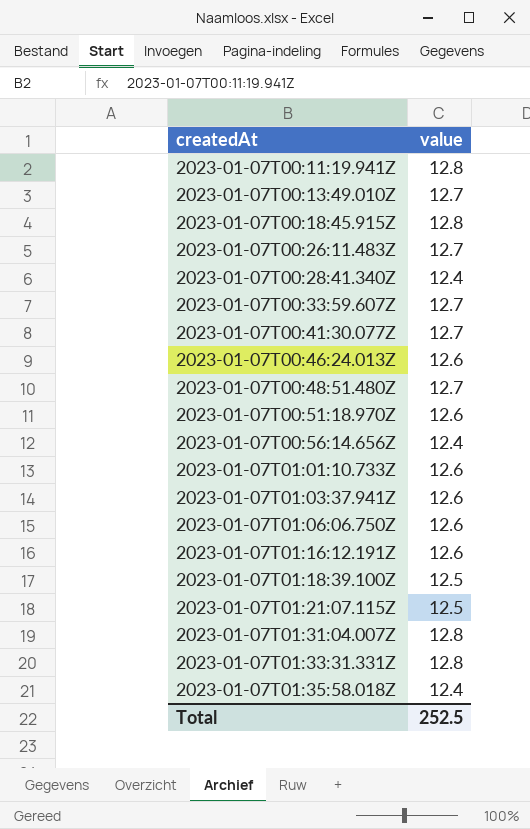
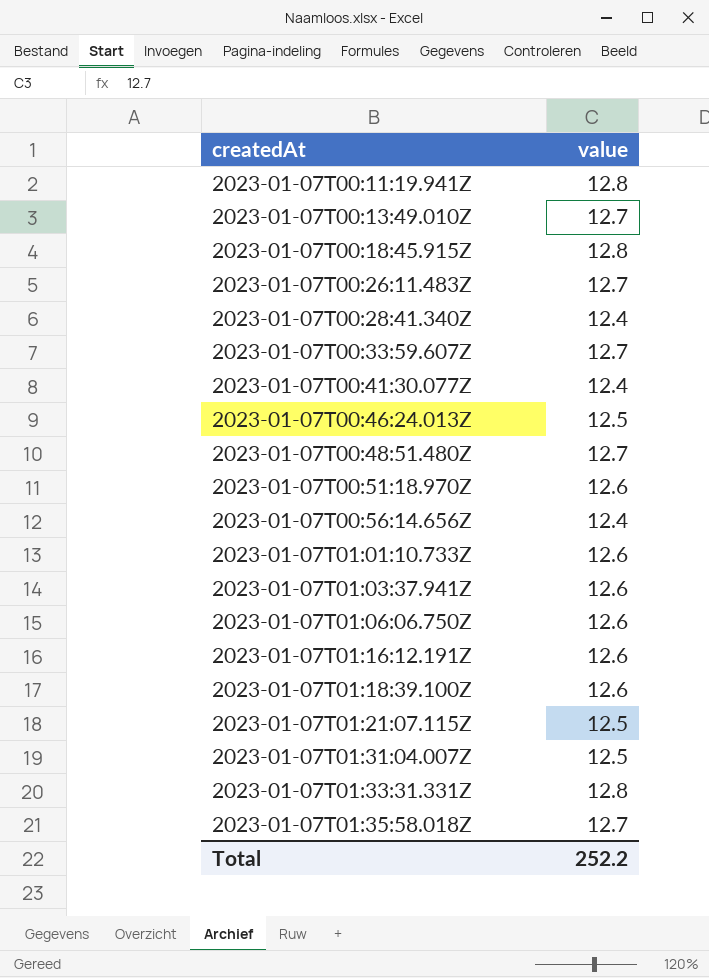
2023-01-07T00:41:30.077Z | value: 12.7 -> 12.4
2023-01-07T00:46:24.013Z | value: 12.6 -> 12.5
2023-01-07T01:18:39.100Z | value: 12.5 -> 12.6
2023-01-07T01:31:04.007Z | value: 12.8 -> 12.5
2023-01-07T01:35:58.018Z | value: 12.4 -> 12.7
Total | value: 252.5 -> 252.2

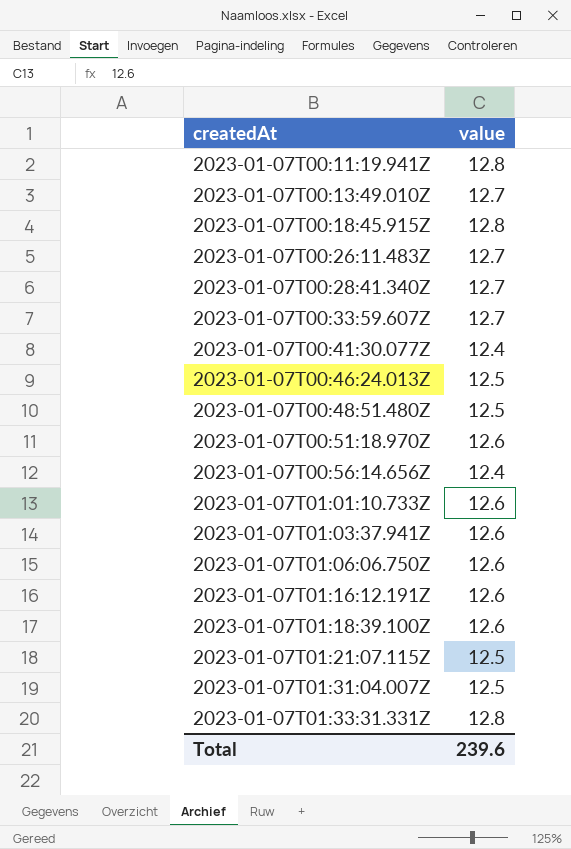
row 2023-01-07T01:35:58.018Z: 12.7 -> none
2023-01-07T00:28:41.340Z | value: 12.4 -> 12.7
2023-01-07T00:48:51.480Z | value: 12.7 -> 12.5
Total | value: 252.2 -> 239.6

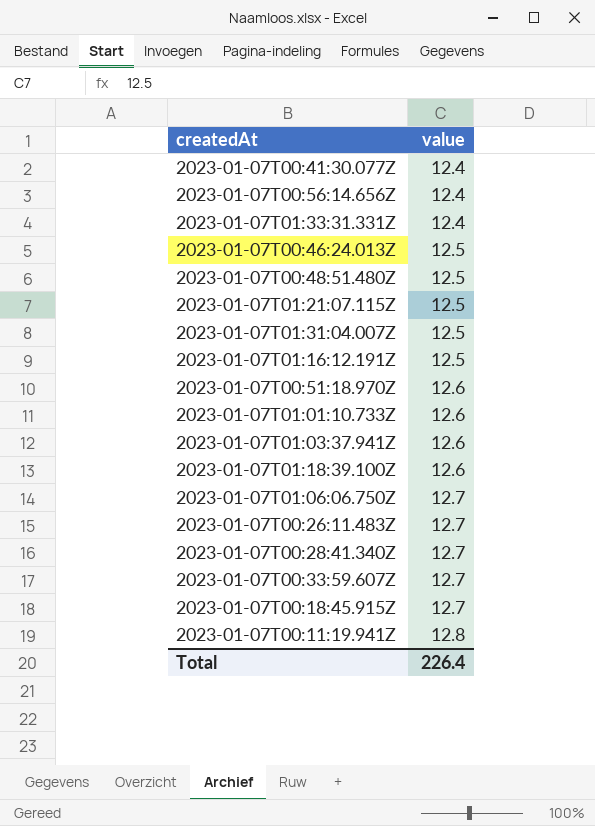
row order: createdAt ascending -> value ascending
row 2023-01-07T00:13:49.010Z: 12.7 -> none
2023-01-07T01:33:31.331Z | value: 12.8 -> 12.4
2023-01-07T01:16:12.191Z | value: 12.6 -> 12.5
2023-01-07T01:06:06.750Z | value: 12.6 -> 12.7
2023-01-07T00:18:45.915Z | value: 12.8 -> 12.7
Total | value: 239.6 -> 226.4

